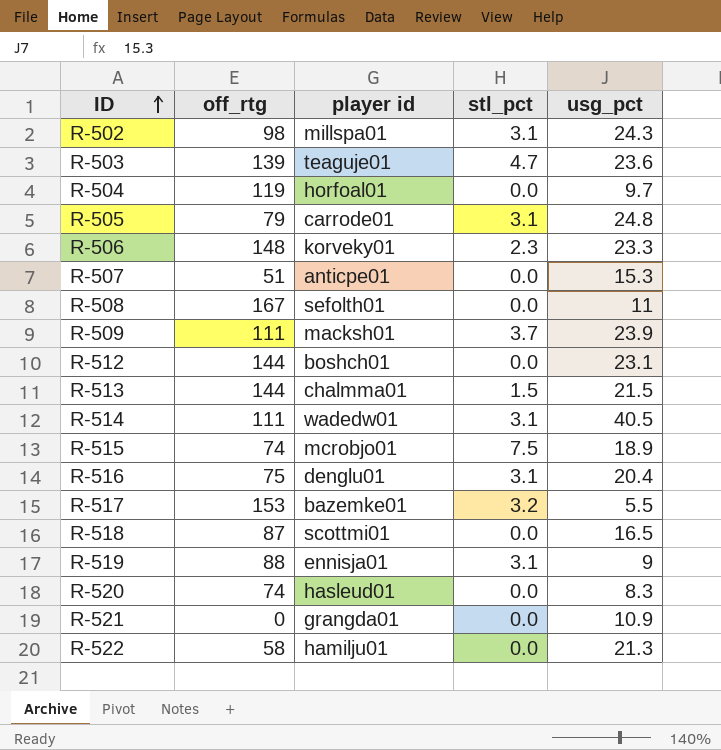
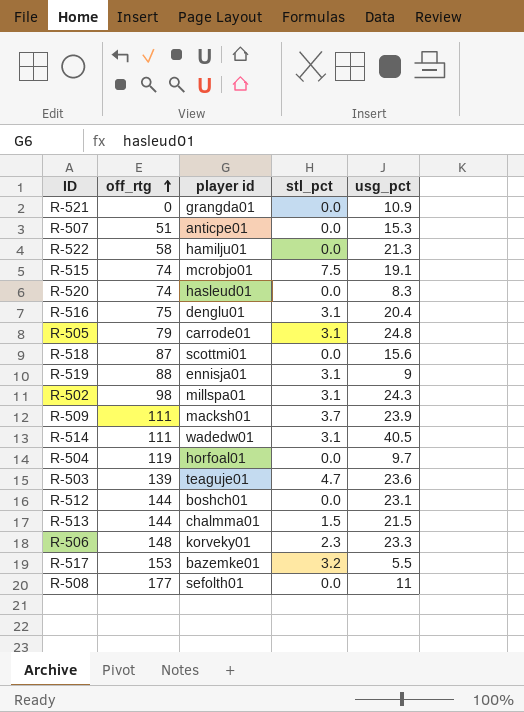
row order: ID ascending -> off_rtg ascending
R-515 | usg_pct: 18.9 -> 19.1
R-518 | usg_pct: 16.5 -> 15.6
R-508 | off_rtg: 167 -> 177

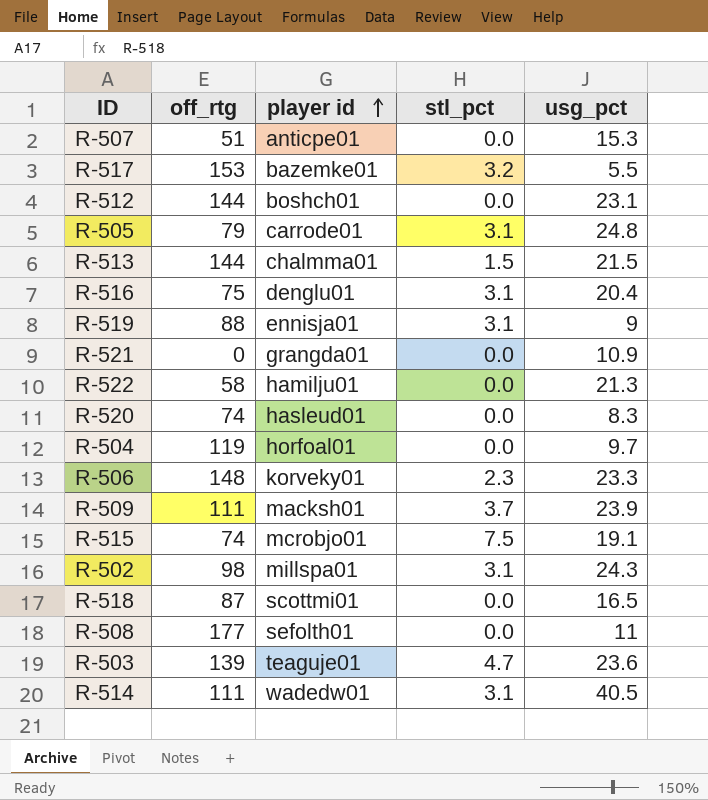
row order: off_rtg ascending -> player id ascending
R-518 | usg_pct: 15.6 -> 16.5

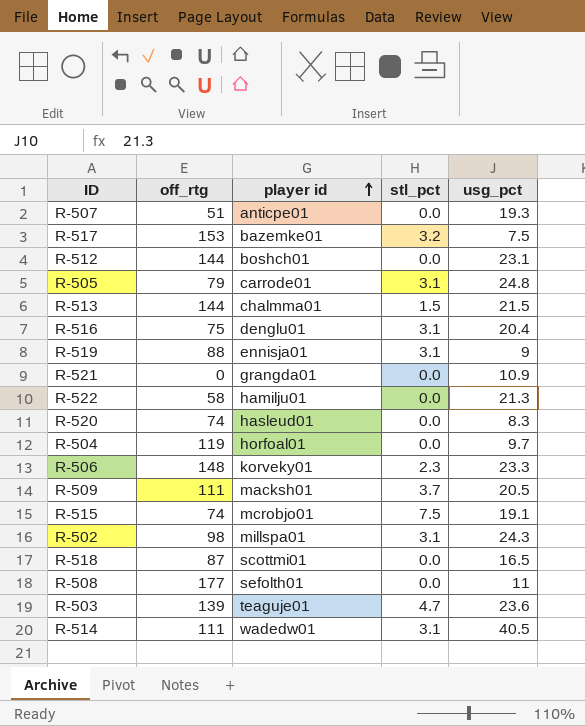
R-507 | usg_pct: 15.3 -> 19.3
R-517 | usg_pct: 5.5 -> 7.5
R-509 | usg_pct: 23.9 -> 20.5

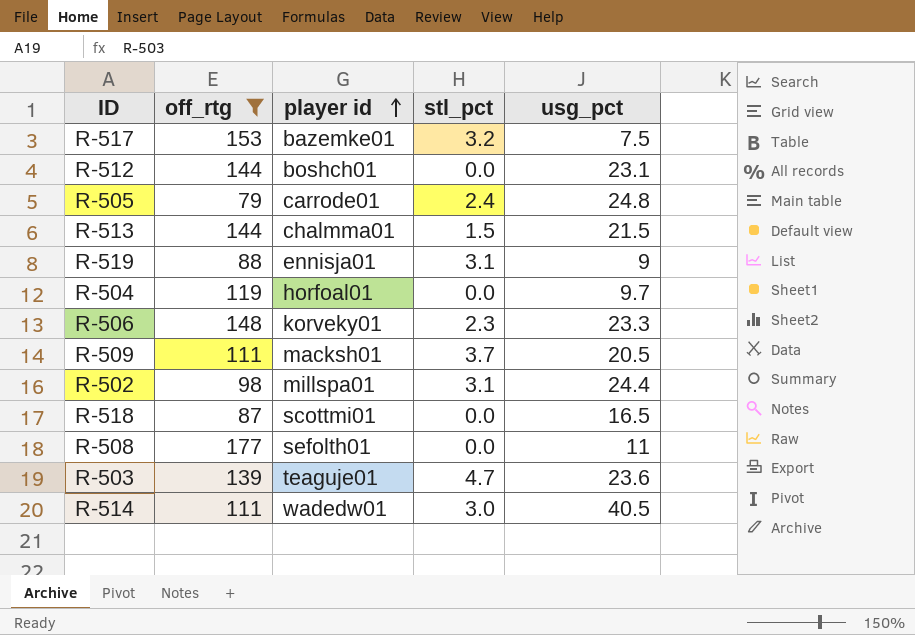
filter: none -> off_rtg >= 79
R-505 | stl_pct: 3.1 -> 2.4
R-502 | usg_pct: 24.3 -> 24.4
R-514 | stl_pct: 3.1 -> 3.0

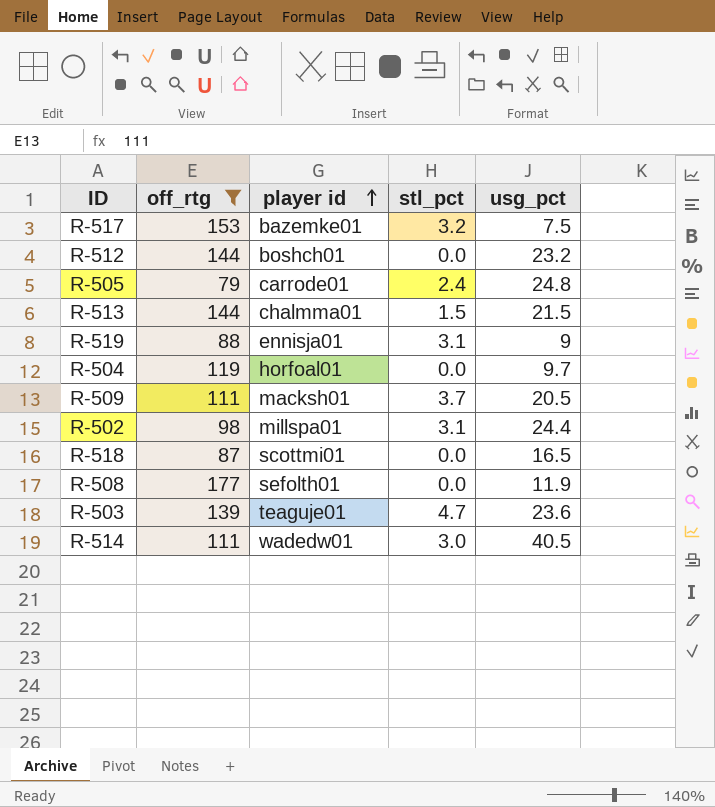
row R-506: 148 | korveky01 | 2.3 | 23.3 -> none
R-512 | usg_pct: 23.1 -> 23.2
R-508 | usg_pct: 11 -> 11.9

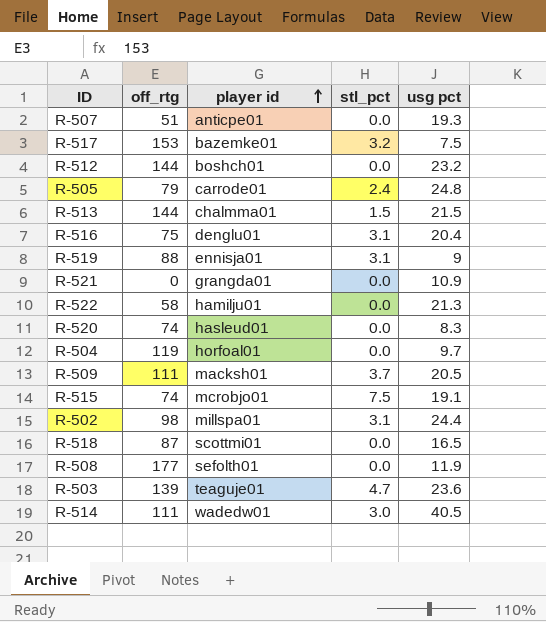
filter: off_rtg >= 79 -> none
column name: usg_pct -> usg pct

